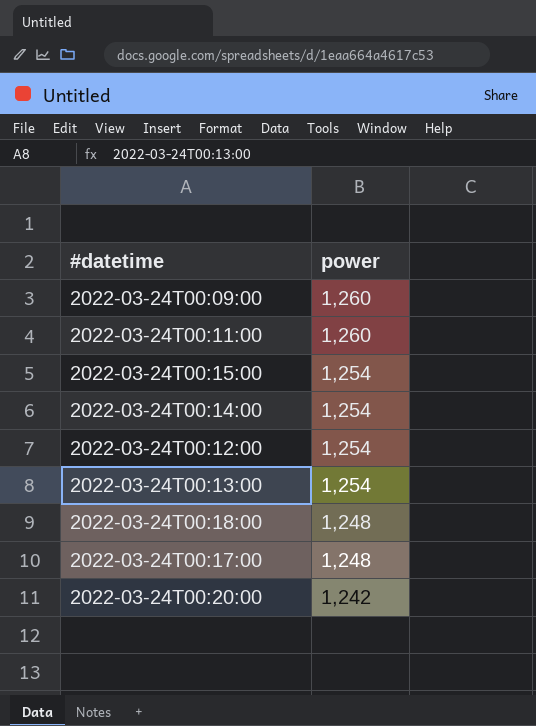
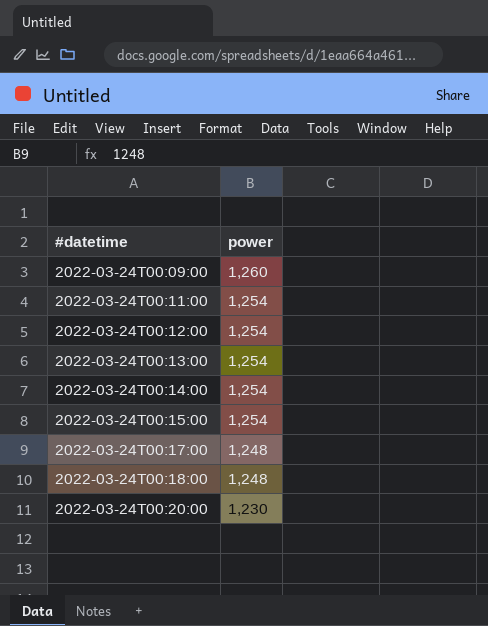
row order: power descending -> #datetime ascending
2022-03-24T00:11:00 | power: 1,260 -> 1,254
2022-03-24T00:20:00 | power: 1,242 -> 1,230

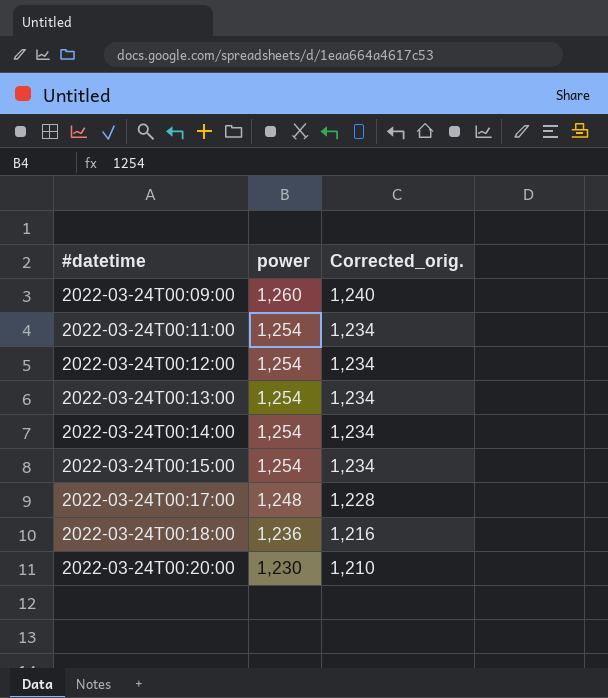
column Corrected_orig. | formula: none -> [power] - 20
2022-03-24T00:18:00 | power: 1,248 -> 1,236

